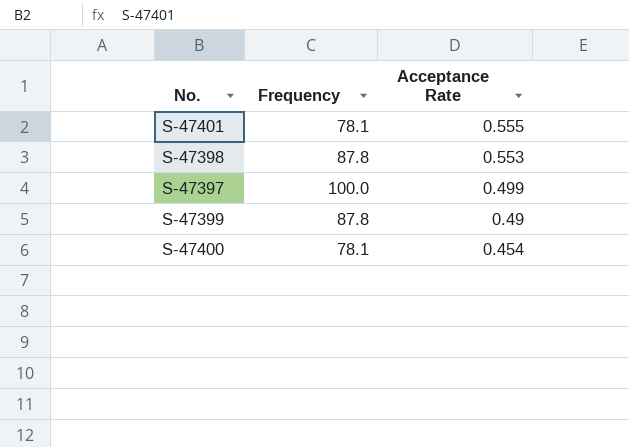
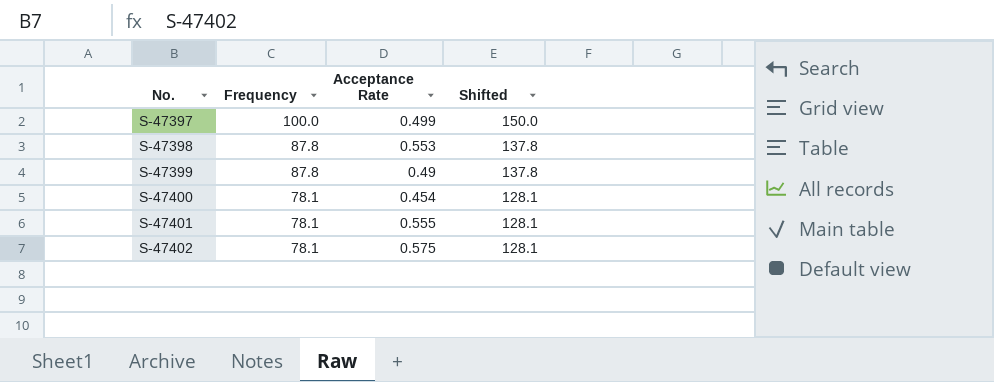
row order: Acceptance Rate descending -> No. ascending
column Shifted | formula: none -> [Frequency] + 50
row S-47402: none -> 78.1 | 0.575 | 128.1

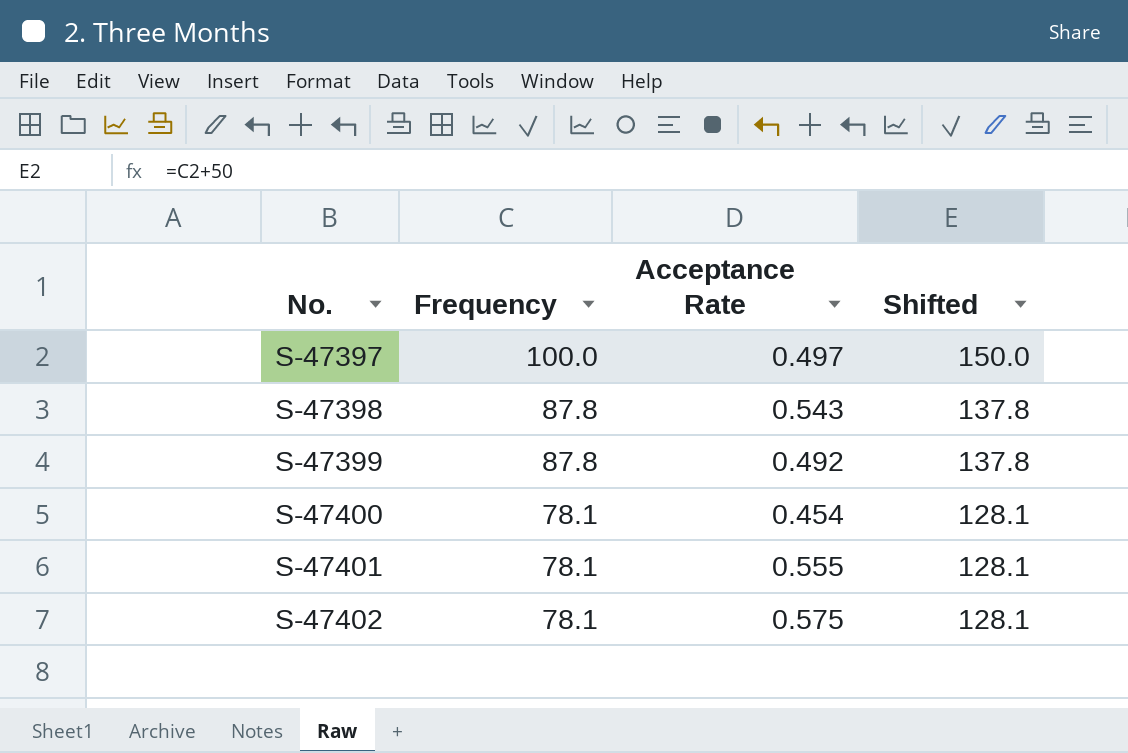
S-47397 | Acceptance Rate: 0.499 -> 0.497
S-47398 | Acceptance Rate: 0.553 -> 0.543
S-47399 | Acceptance Rate: 0.49 -> 0.492

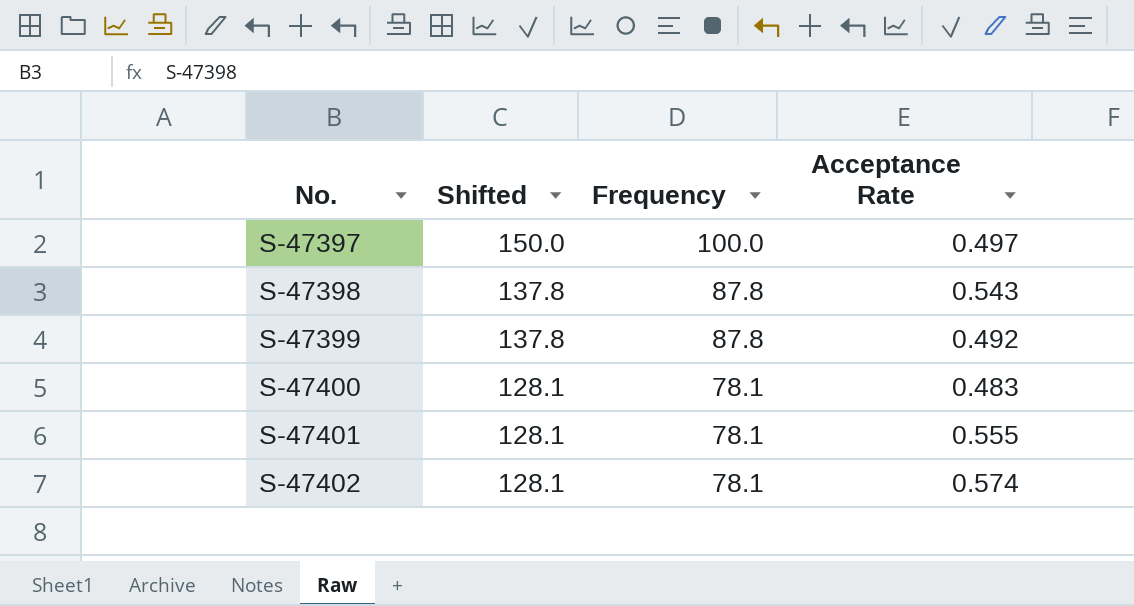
column Shifted | position: 4 -> 2
S-47400 | Acceptance Rate: 0.454 -> 0.483
S-47402 | Acceptance Rate: 0.575 -> 0.574

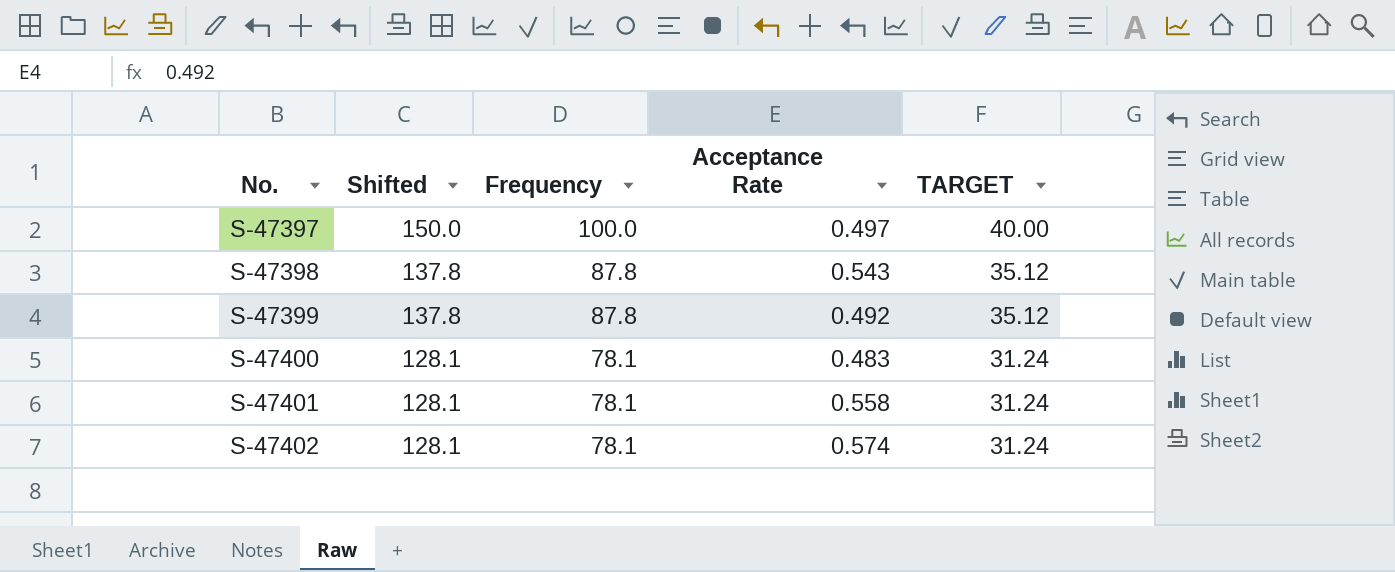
column TARGET | formula: none -> [Frequency] * 0.4
S-47401 | Acceptance Rate: 0.555 -> 0.558

